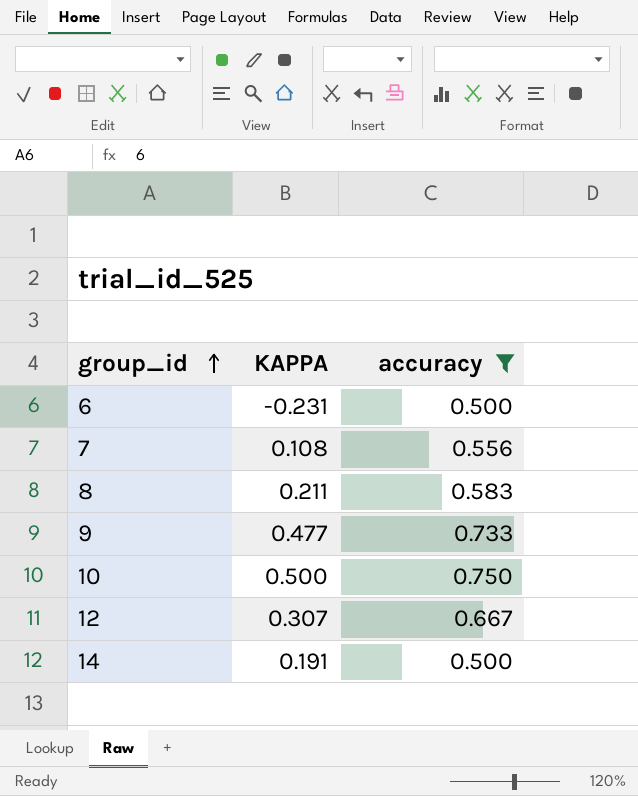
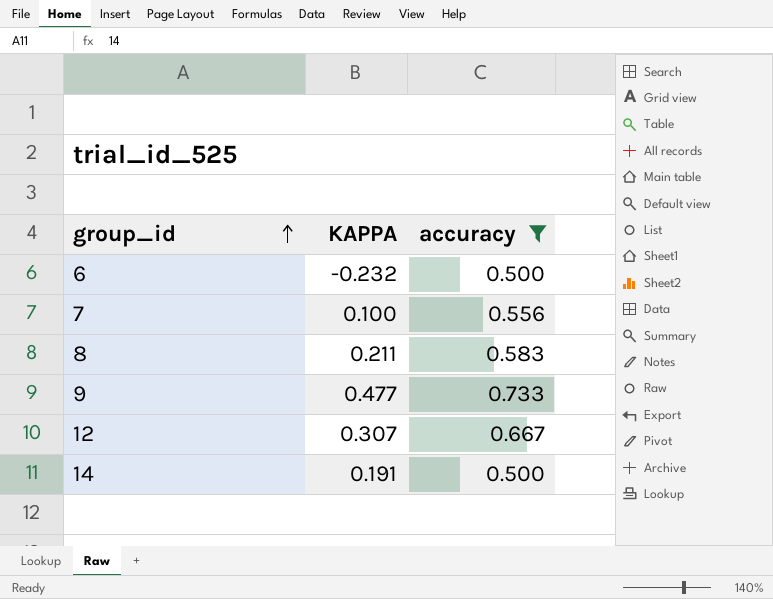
row 10: 0.500 | 0.750 -> none
6 | KAPPA: -0.231 -> -0.232
7 | KAPPA: 0.108 -> 0.100

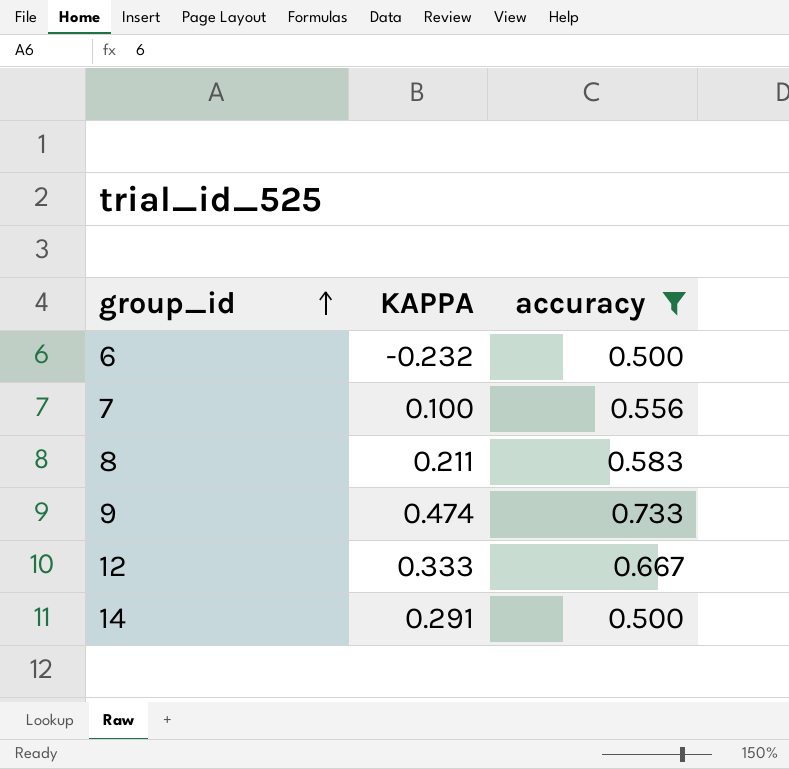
9 | KAPPA: 0.477 -> 0.474
12 | KAPPA: 0.307 -> 0.333
14 | KAPPA: 0.191 -> 0.291

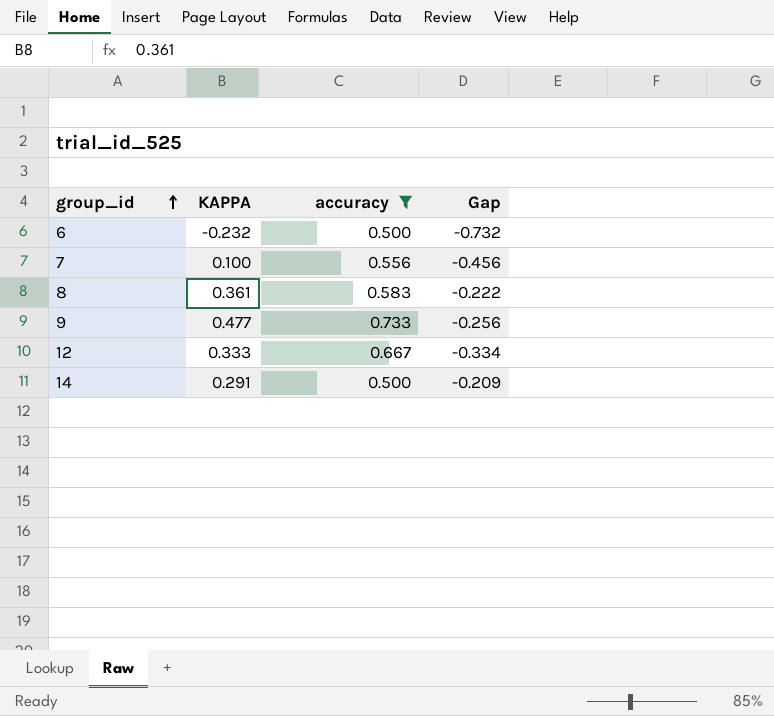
column Gap | formula: none -> [KAPPA] - [accuracy]
8 | KAPPA: 0.211 -> 0.361
9 | KAPPA: 0.474 -> 0.477

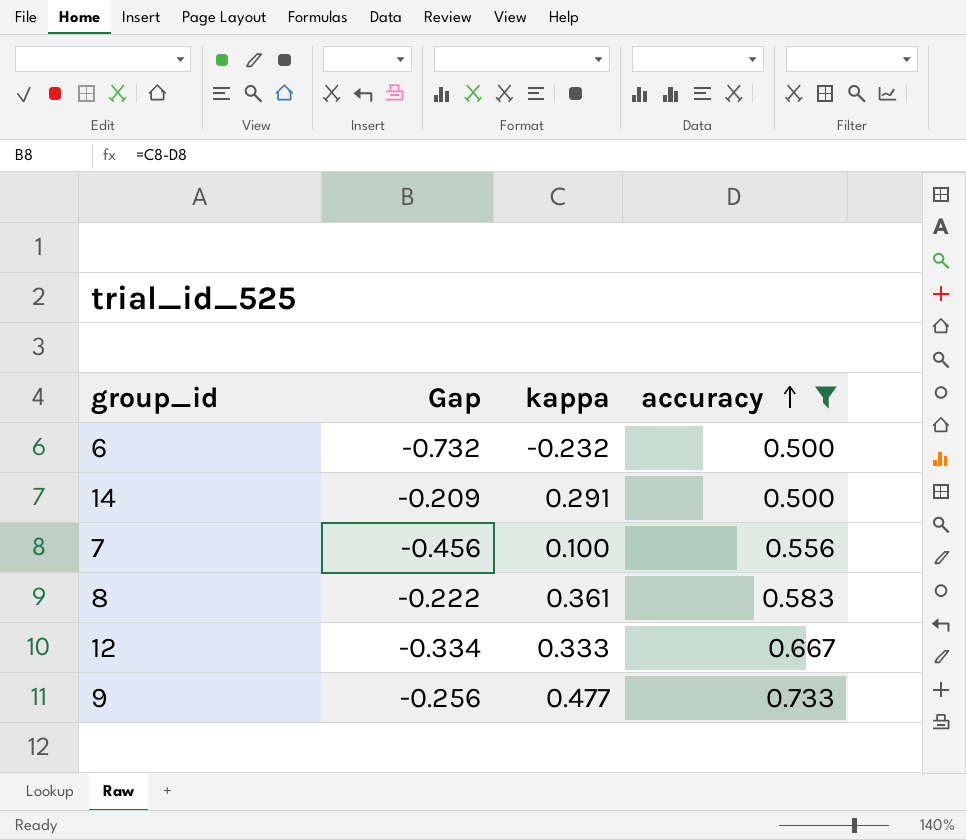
row order: group_id ascending -> accuracy ascending
column Gap | position: 4 -> 2
column name: KAPPA -> kappa

